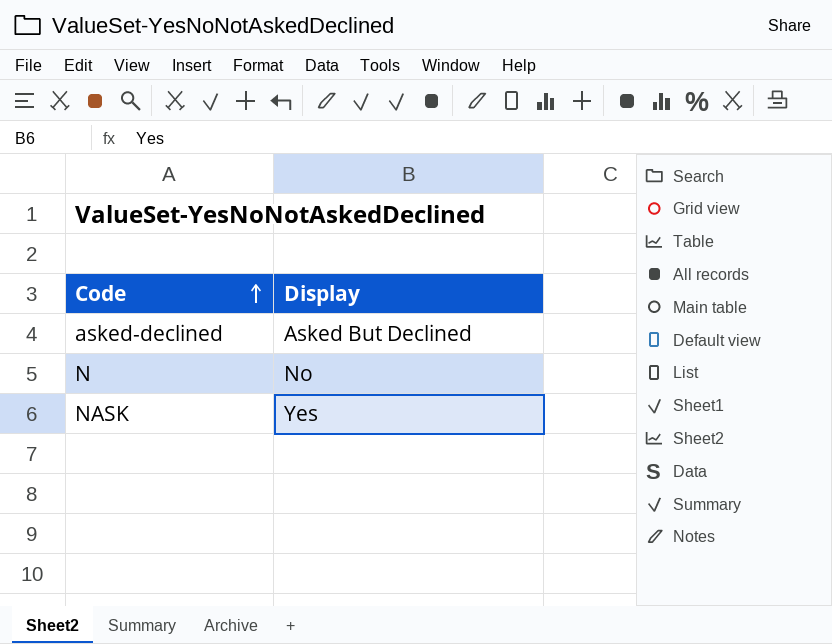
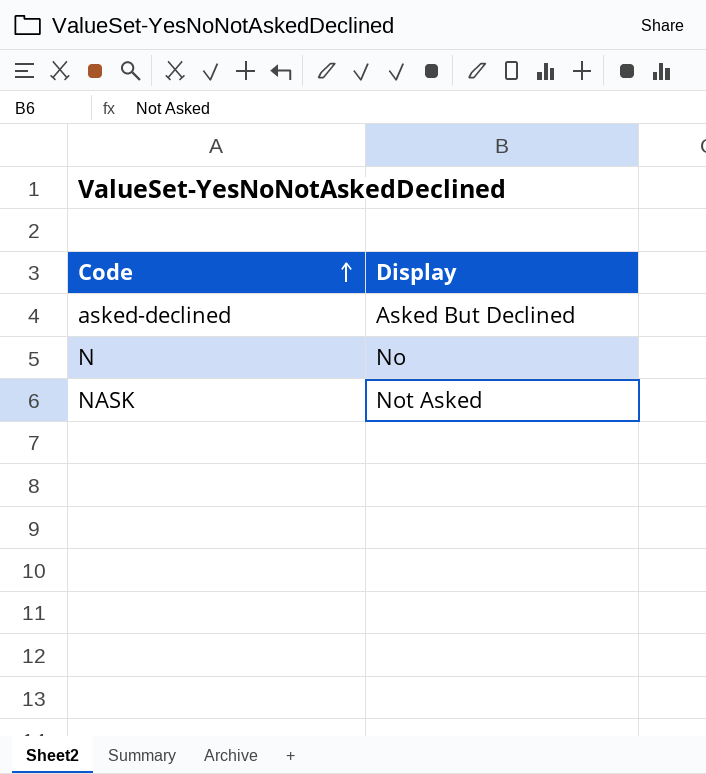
NASK | Display: Yes -> Not Asked

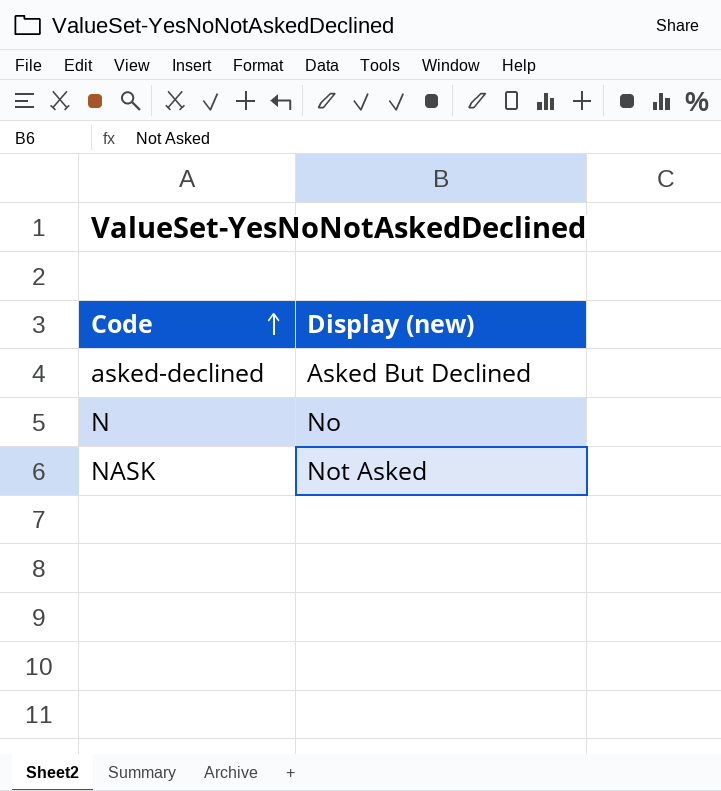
column name: Display -> Display (new)

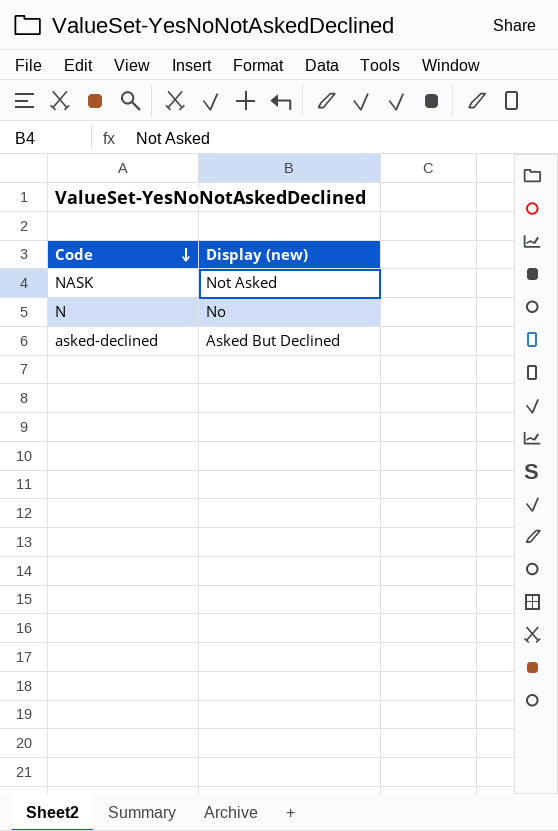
row order: Code ascending -> Code descending

